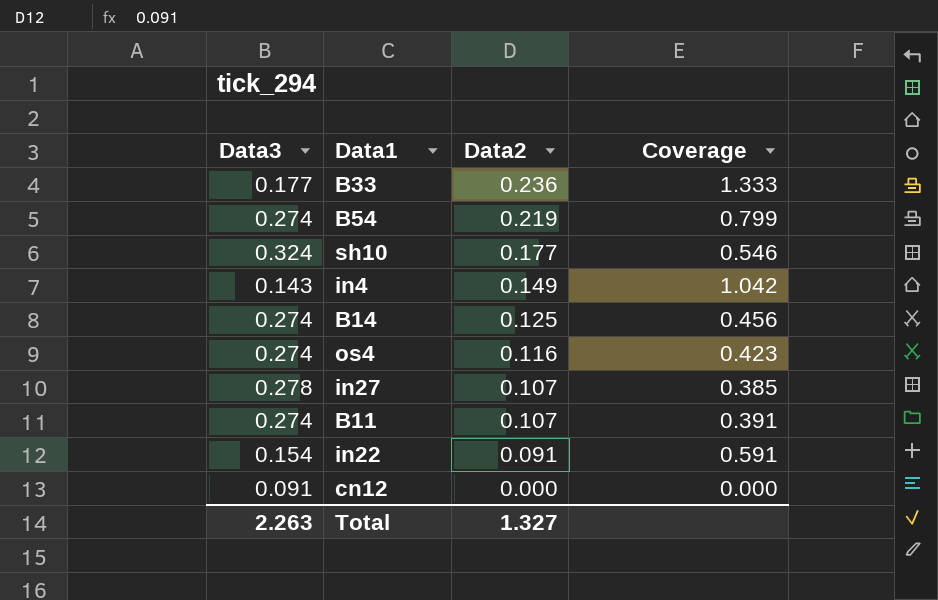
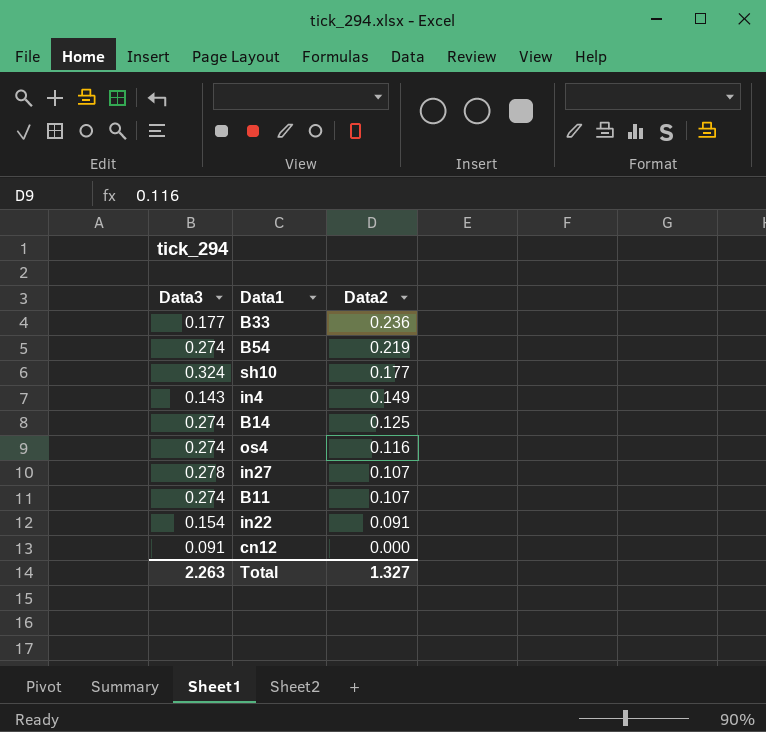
column Coverage | formula: [Data2] / [Data3] -> none

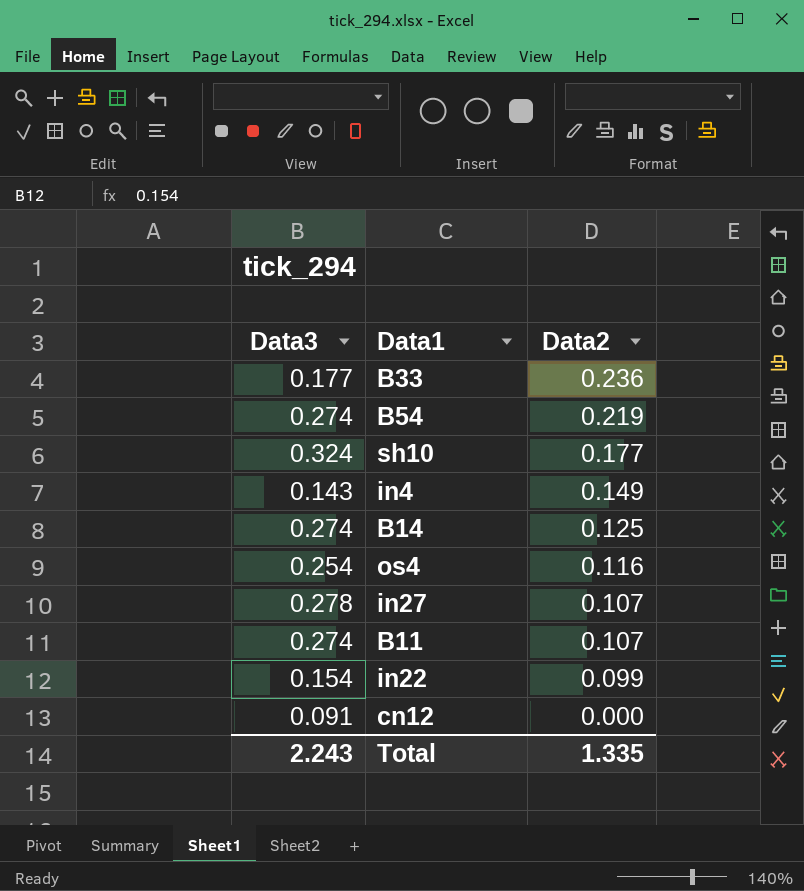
os4 | Data3: 0.274 -> 0.254
in22 | Data2: 0.091 -> 0.099
Total | Data3: 2.263 -> 2.243
Total | Data2: 1.327 -> 1.335

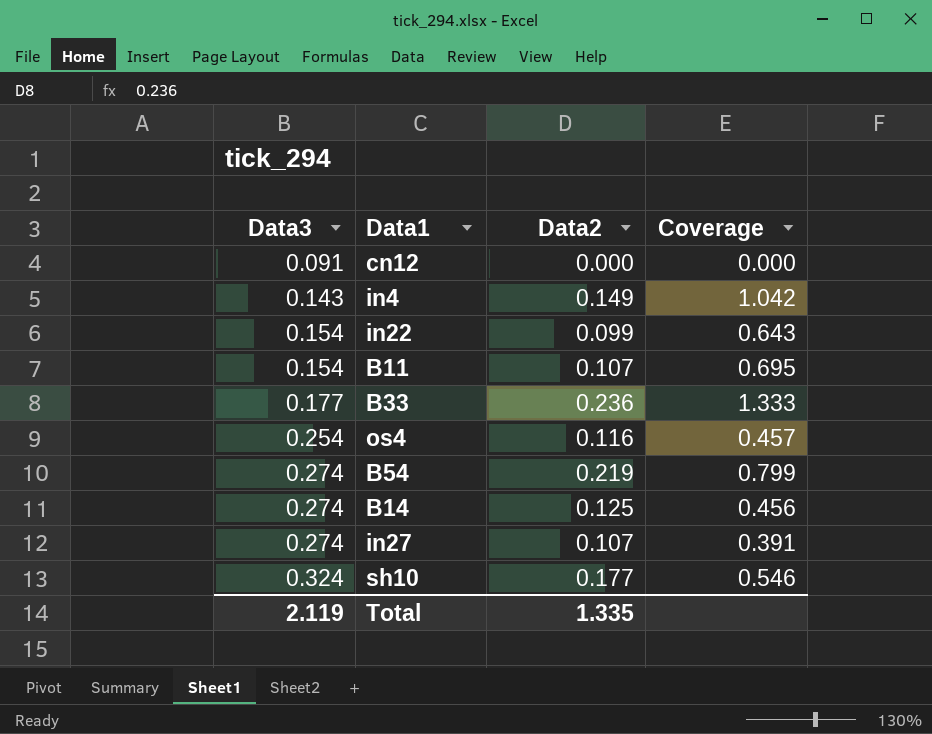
row order: Data2 descending -> Data3 ascending
column Coverage | formula: none -> [Data2] / [Data3]
B11 | Data3: 0.274 -> 0.154
in27 | Data3: 0.278 -> 0.274
Total | Data3: 2.243 -> 2.119

